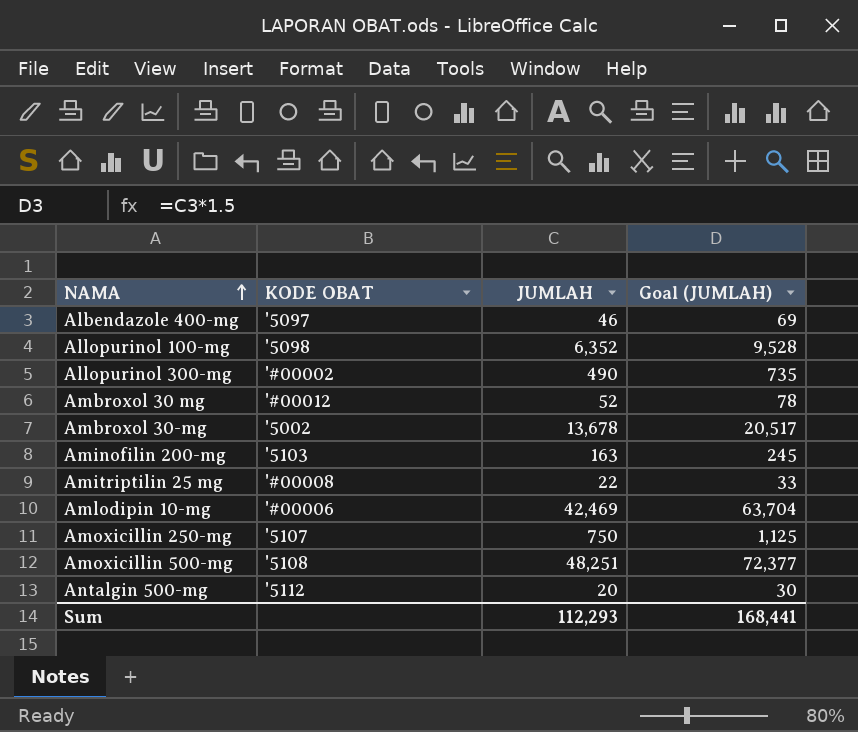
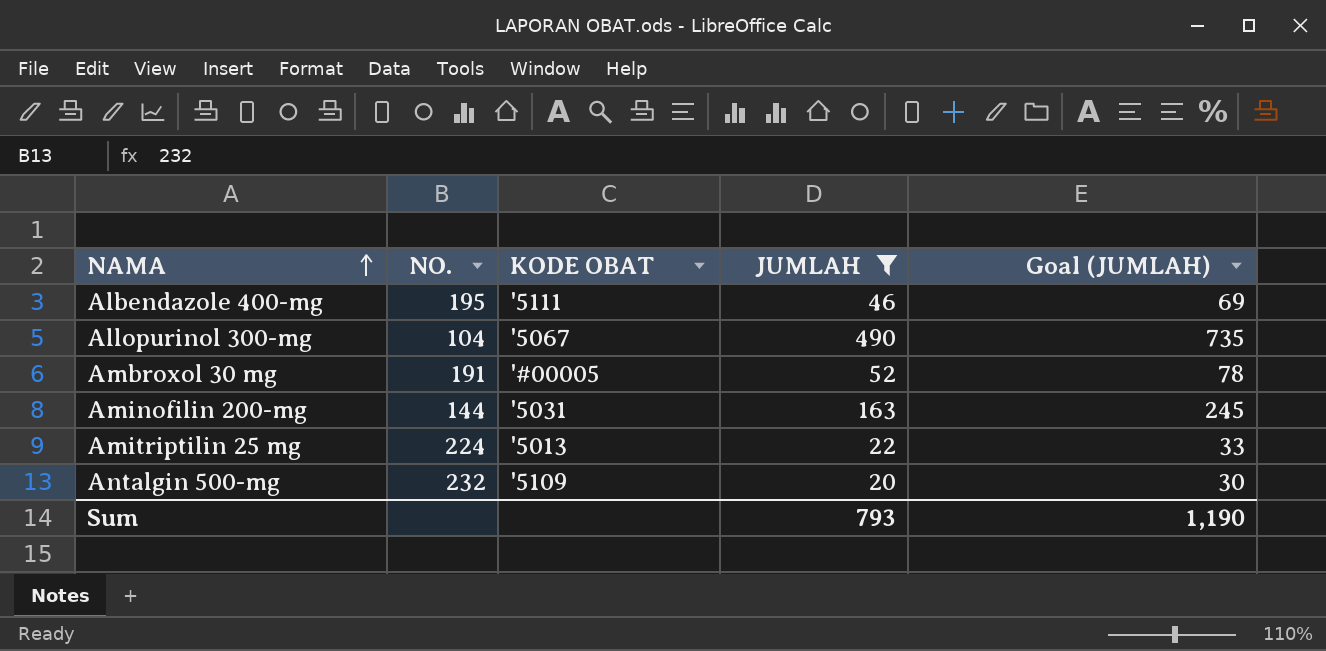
filter: none -> JUMLAH <= 490
column NO. | position: none -> 2
Albendazole 400-mg | KODE OBAT: '5097 -> '5111
Allopurinol 300-mg | KODE OBAT: '#00002 -> '5067
Ambroxol 30 mg | KODE OBAT: '#00012 -> '#00005
Aminofilin 200-mg | KODE OBAT: '5103 -> '5031
Amitriptilin 25 mg | KODE OBAT: '#00008 -> '5013
Antalgin 500-mg | KODE OBAT: '5112 -> '5109
Sum | JUMLAH: 112,293 -> 793
Sum | Goal (JUMLAH): 168,441 -> 1,190

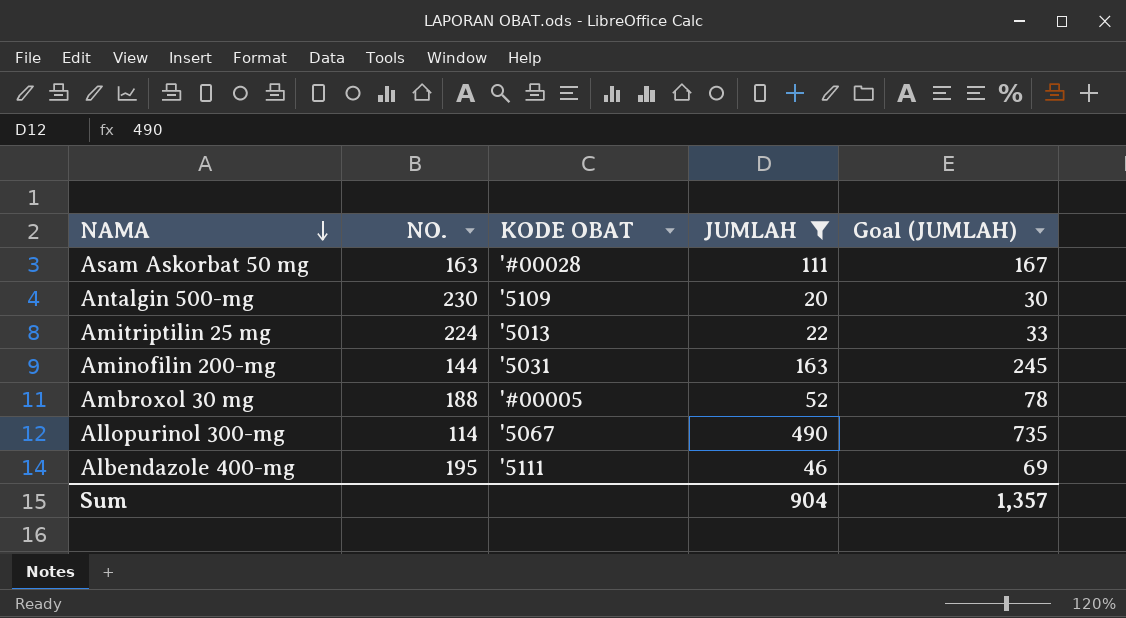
row order: NAMA ascending -> NAMA descending
row Asam Askorbat 50 mg: none -> 163 | '#00028 | 111 | 167
Antalgin 500-mg | NO.: 232 -> 230
Ambroxol 30 mg | NO.: 191 -> 188
Allopurinol 300-mg | NO.: 104 -> 114
Sum | JUMLAH: 793 -> 904
Sum | Goal (JUMLAH): 1,190 -> 1,357

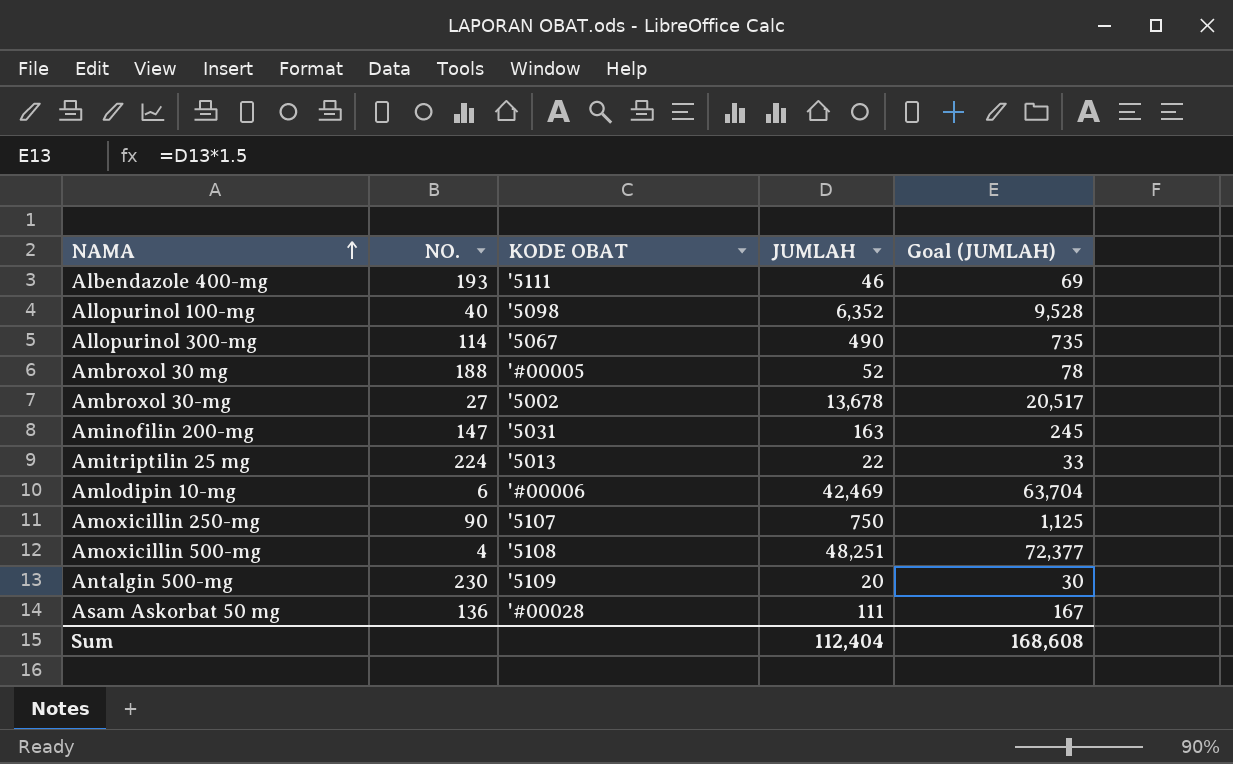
filter: JUMLAH <= 490 -> none
row order: NAMA descending -> NAMA ascending
Albendazole 400-mg | NO.: 195 -> 193
Aminofilin 200-mg | NO.: 144 -> 147
Asam Askorbat 50 mg | NO.: 163 -> 136
Sum | JUMLAH: 904 -> 112,404
Sum | Goal (JUMLAH): 1,357 -> 168,608

